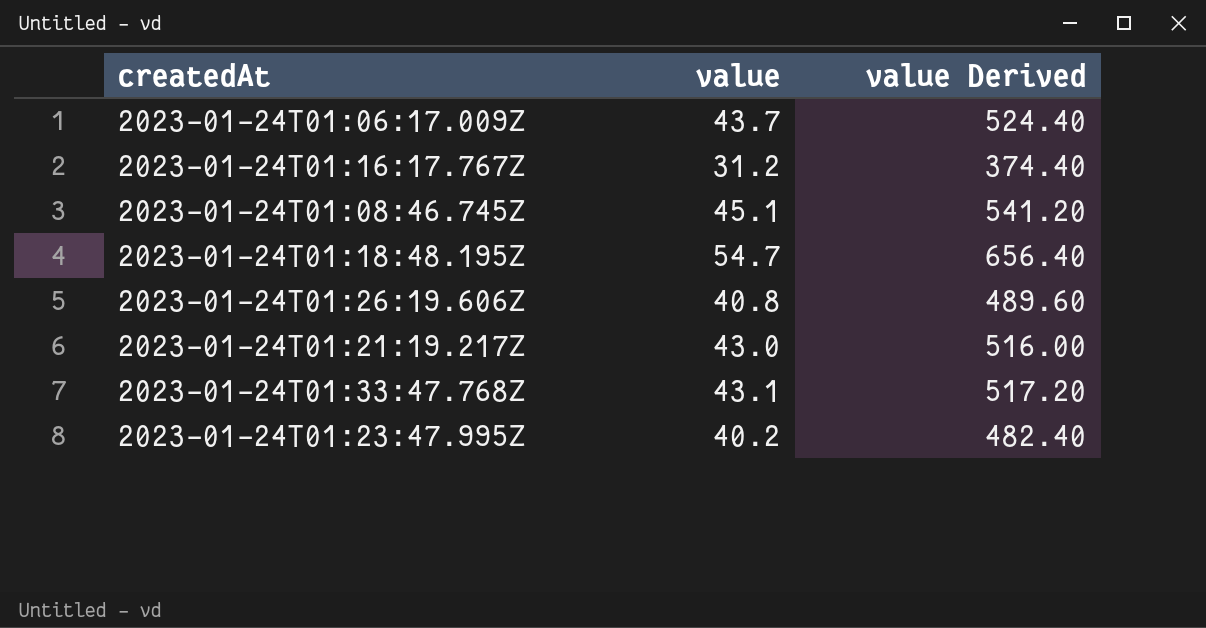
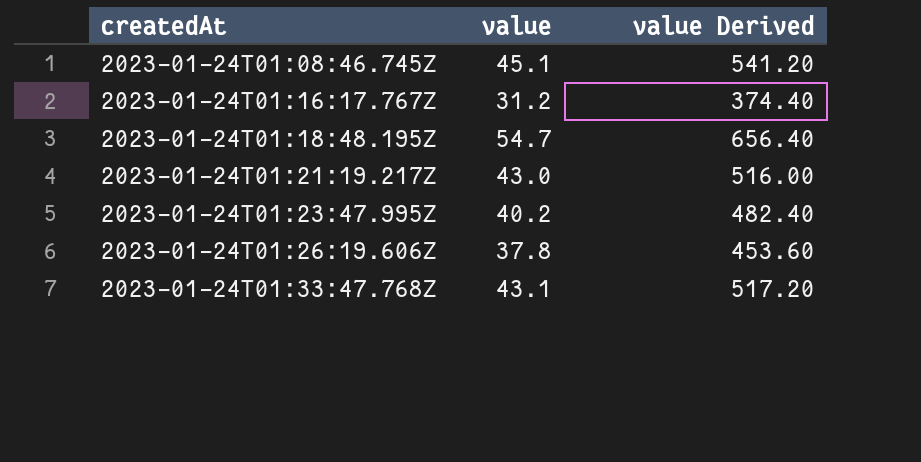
row order: none -> createdAt ascending
row 2023-01-24T01:06:17.009Z: 43.7 | 524.40 -> none
2023-01-24T01:26:19.606Z | value: 40.8 -> 37.8
2023-01-24T01:26:19.606Z | value Derived: 489.60 -> 453.60

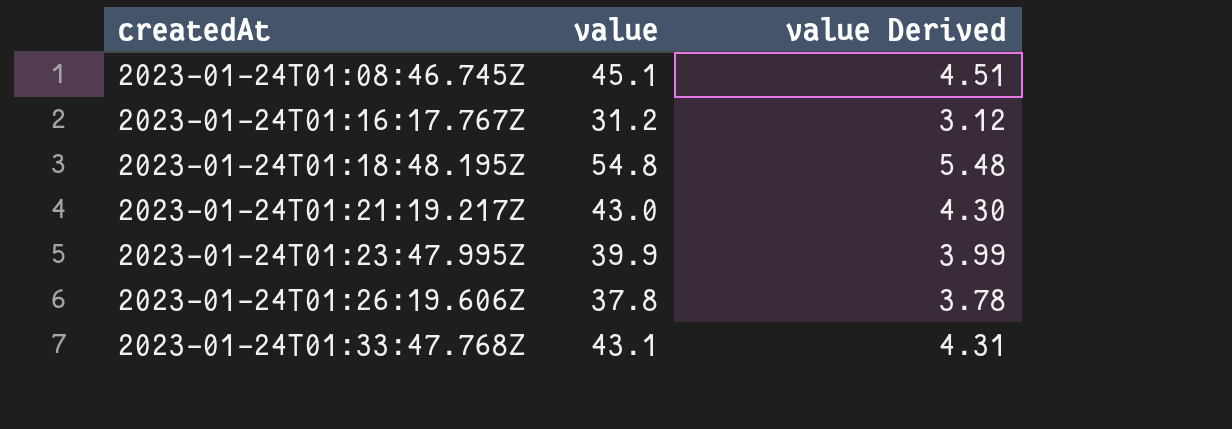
column value Derived | formula: [value] * 12 -> [value] * 0.1
2023-01-24T01:18:48.195Z | value: 54.7 -> 54.8
2023-01-24T01:23:47.995Z | value: 40.2 -> 39.9

